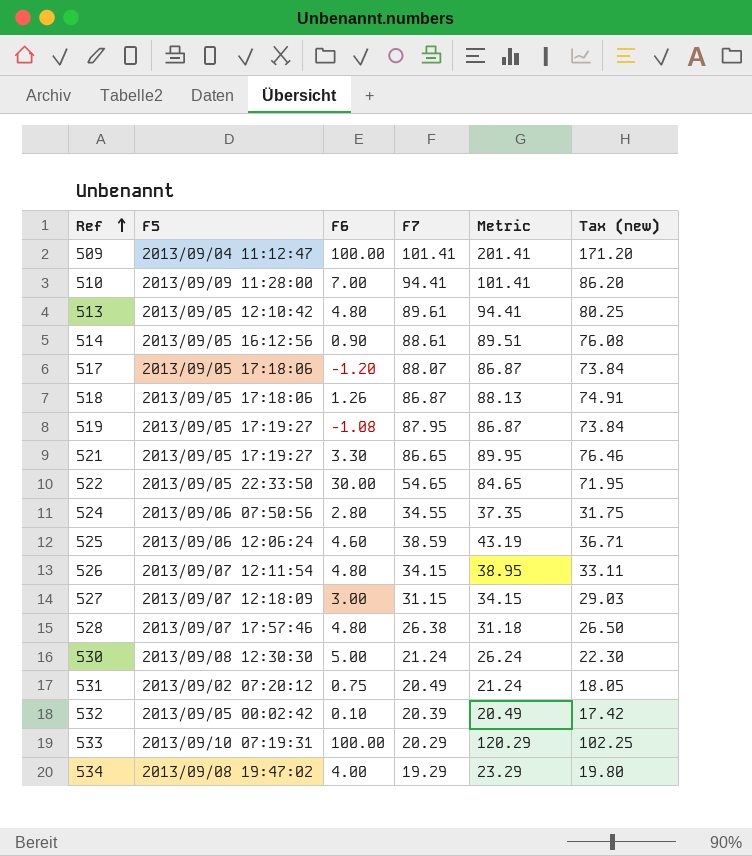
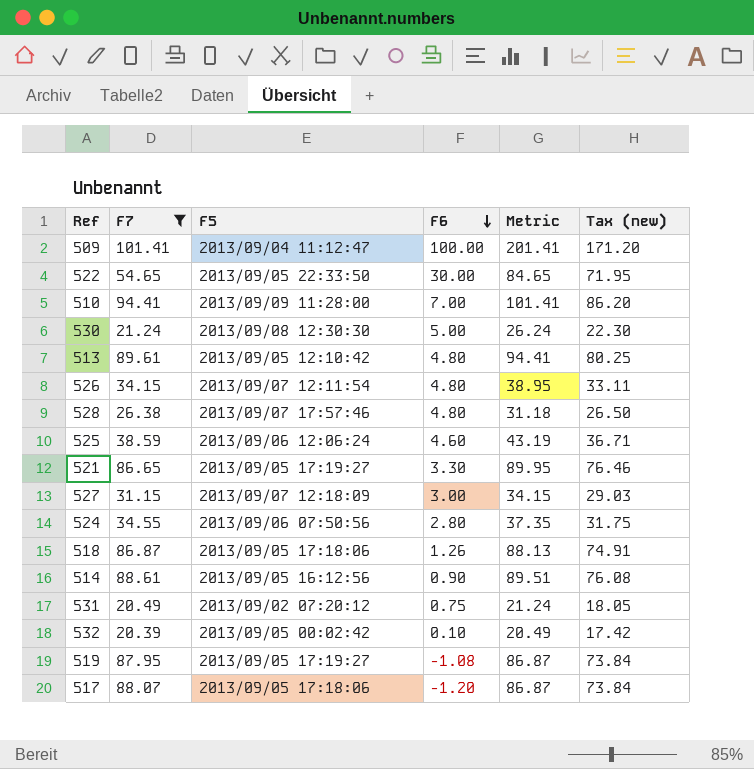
filter: none -> F7 >= 20.39
row order: Ref ascending -> F6 descending
column F7 | position: 4 -> 2

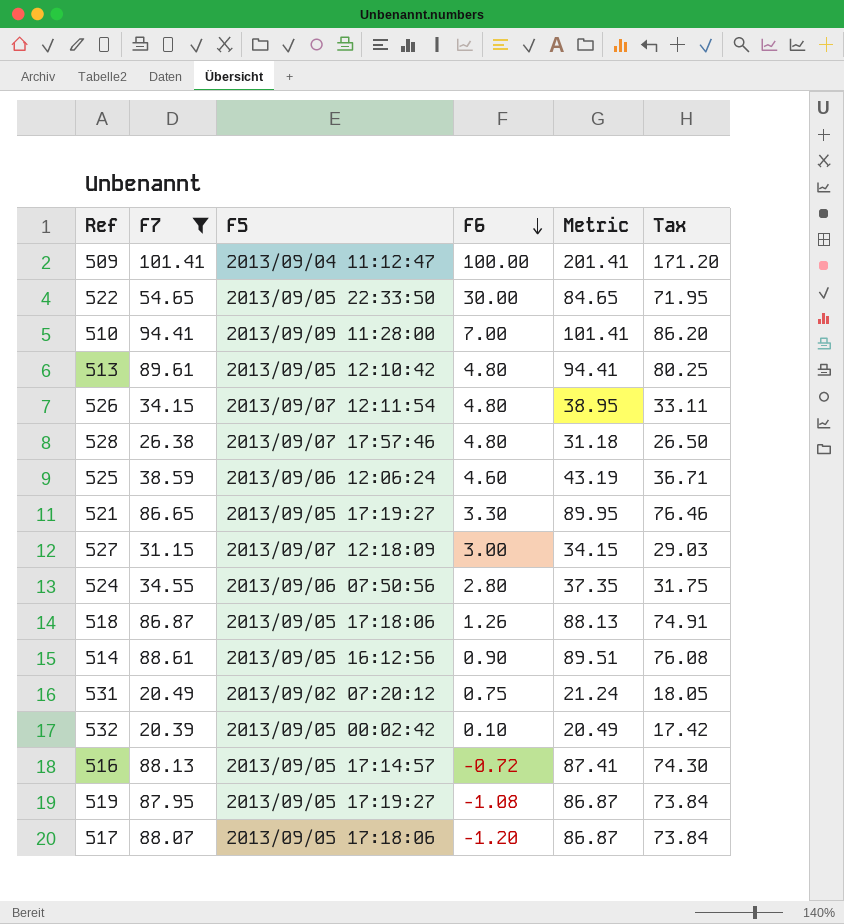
column name: Tax (new) -> Tax
row 530: 21.24 | 2013/09/08 12:30:30 | 5.00 | 26.24 | 22.30 -> none
row 516: none -> 88.13 | 2013/09/05 17:14:57 | -0.72 | 87.41 | 74.30

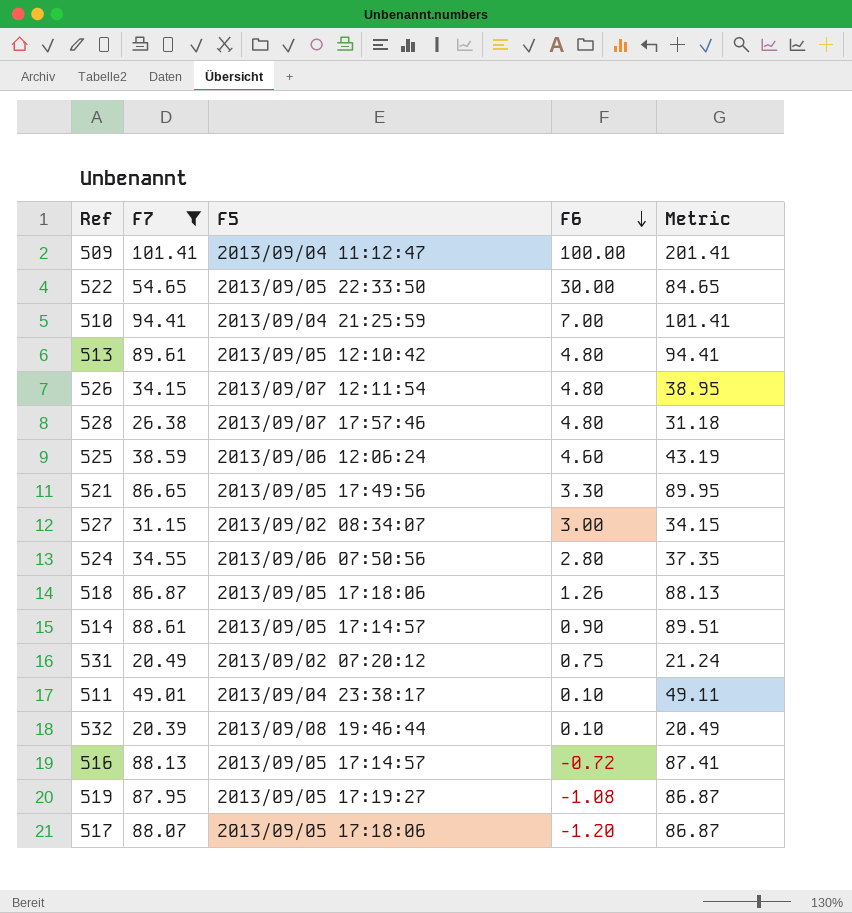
column Tax | formula: [Metric] * 0.85 -> none
510 | F5: 2013/09/09 11:28:00 -> 2013/09/04 21:25:59
521 | F5: 2013/09/05 17:19:27 -> 2013/09/05 17:49:56
527 | F5: 2013/09/07 12:18:09 -> 2013/09/02 08:34:07
514 | F5: 2013/09/05 16:12:56 -> 2013/09/05 17:14:57
row 511: none -> 49.01 | 2013/09/04 23:38:17 | 0.10 | 49.11
532 | F5: 2013/09/05 00:02:42 -> 2013/09/08 19:46:44

